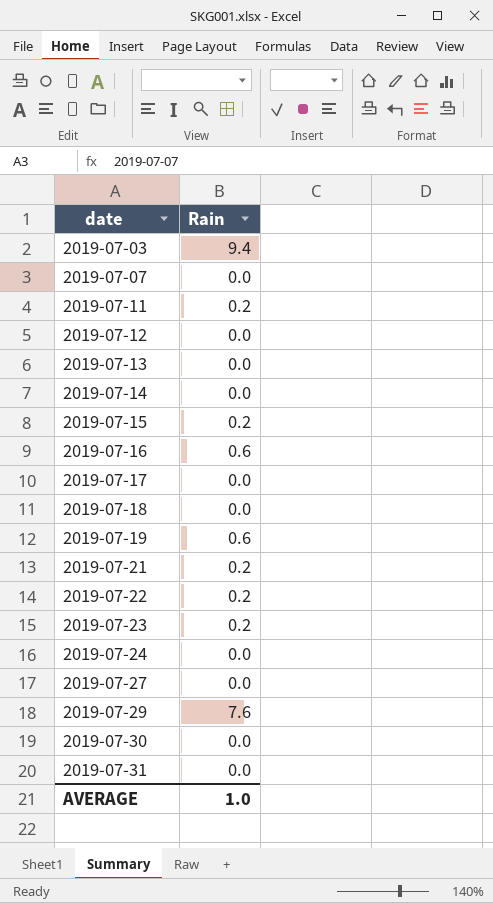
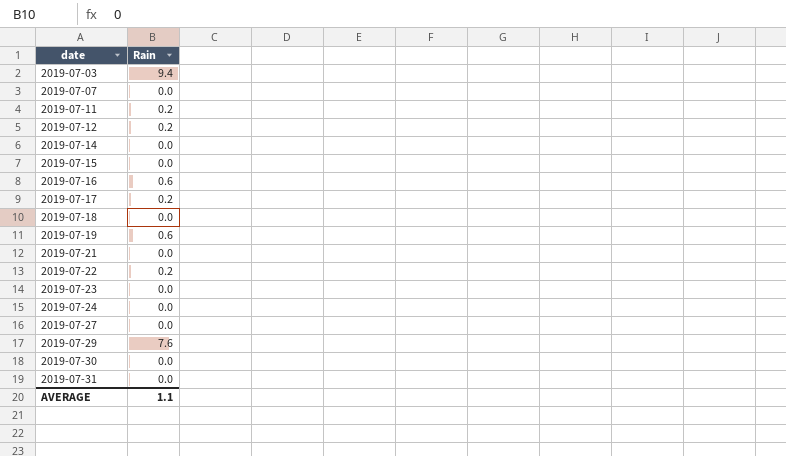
row 2019-07-13: 0.0 -> none
2019-07-12 | Rain: 0.0 -> 0.2
2019-07-15 | Rain: 0.2 -> 0.0
2019-07-17 | Rain: 0.0 -> 0.2
2019-07-21 | Rain: 0.2 -> 0.0
2019-07-23 | Rain: 0.2 -> 0.0
AVERAGE | Rain: 1.0 -> 1.1

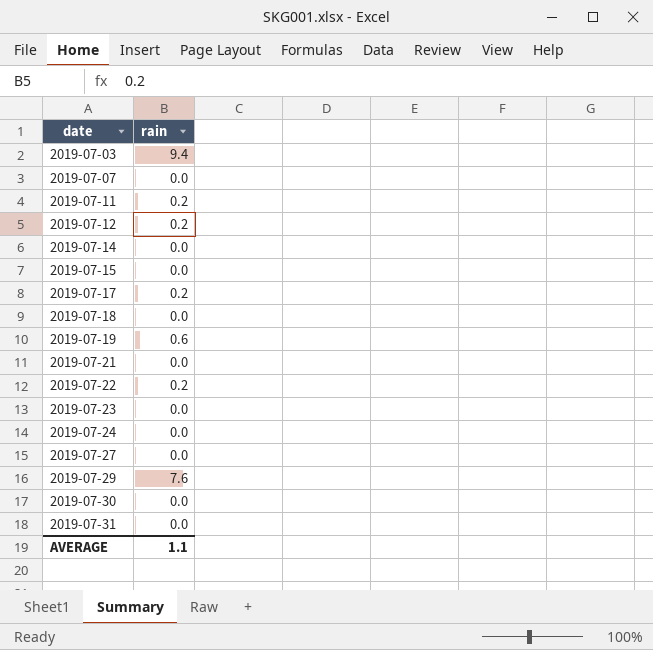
column name: Rain -> rain
row 2019-07-16: 0.6 -> none

